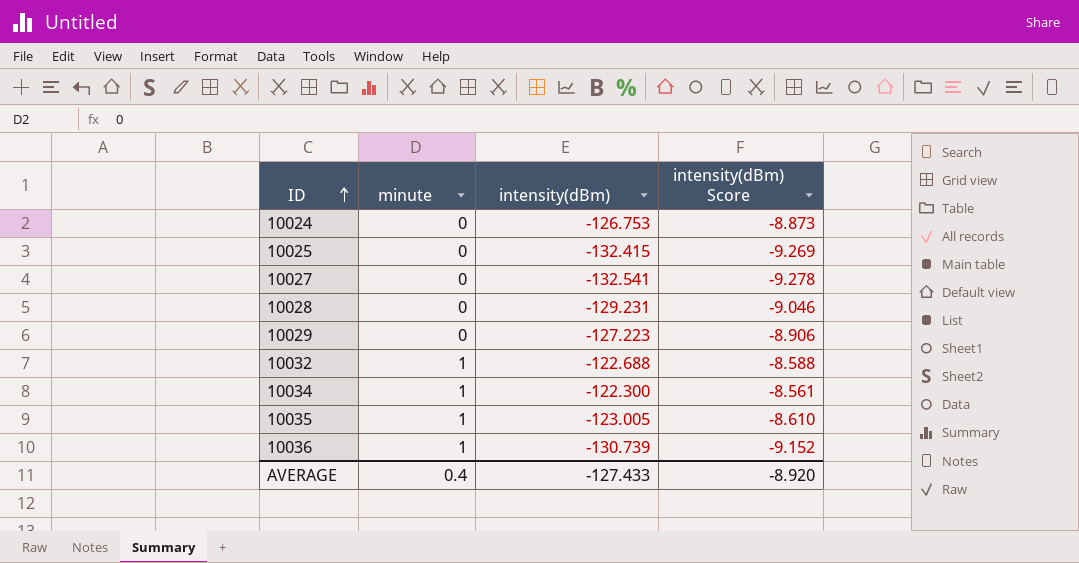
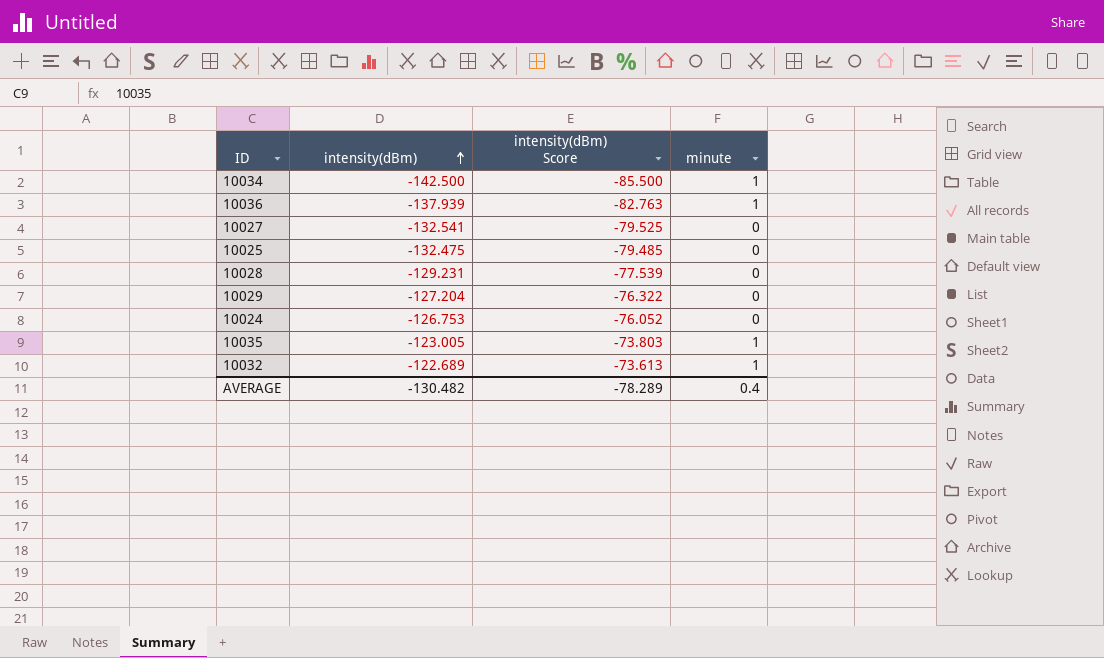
row order: ID ascending -> intensity(dBm) ascending
column intensity(dBm) Score | formula: [intensity(dBm)] * 0.07 -> [intensity(dBm)] * 0.6
column minute | position: 2 -> 4
10034 | intensity(dBm): -122.300 -> -142.500
10036 | intensity(dBm): -130.739 -> -137.939
10025 | intensity(dBm): -132.415 -> -132.475
10029 | intensity(dBm): -127.223 -> -127.204
10032 | intensity(dBm): -122.688 -> -122.689
AVERAGE | intensity(dBm): -127.433 -> -130.482
AVERAGE | intensity(dBm) Score: -8.920 -> -78.289

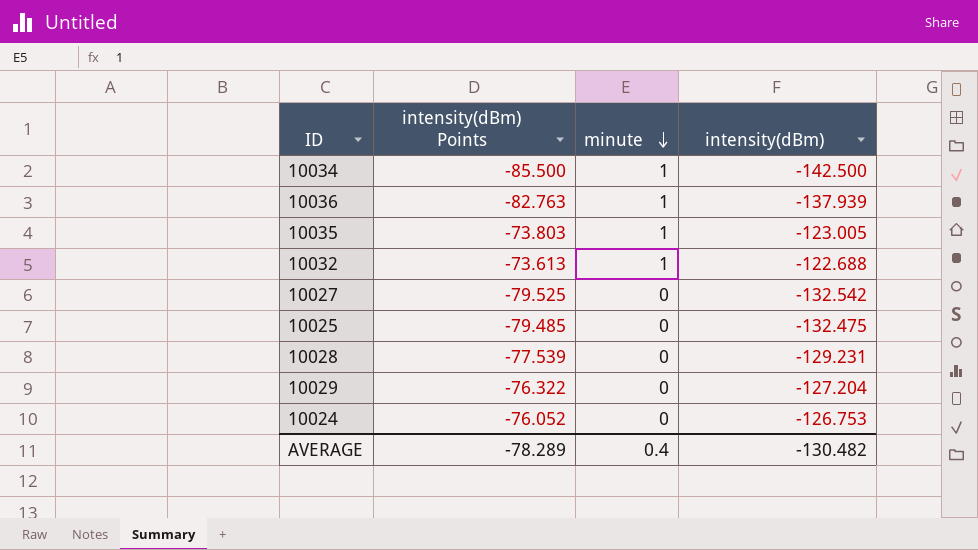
row order: intensity(dBm) ascending -> minute descending
column name: intensity(dBm) Score -> intensity(dBm) Points
column intensity(dBm) | position: 2 -> 4
10032 | intensity(dBm): -122.689 -> -122.688
10027 | intensity(dBm): -132.541 -> -132.542

